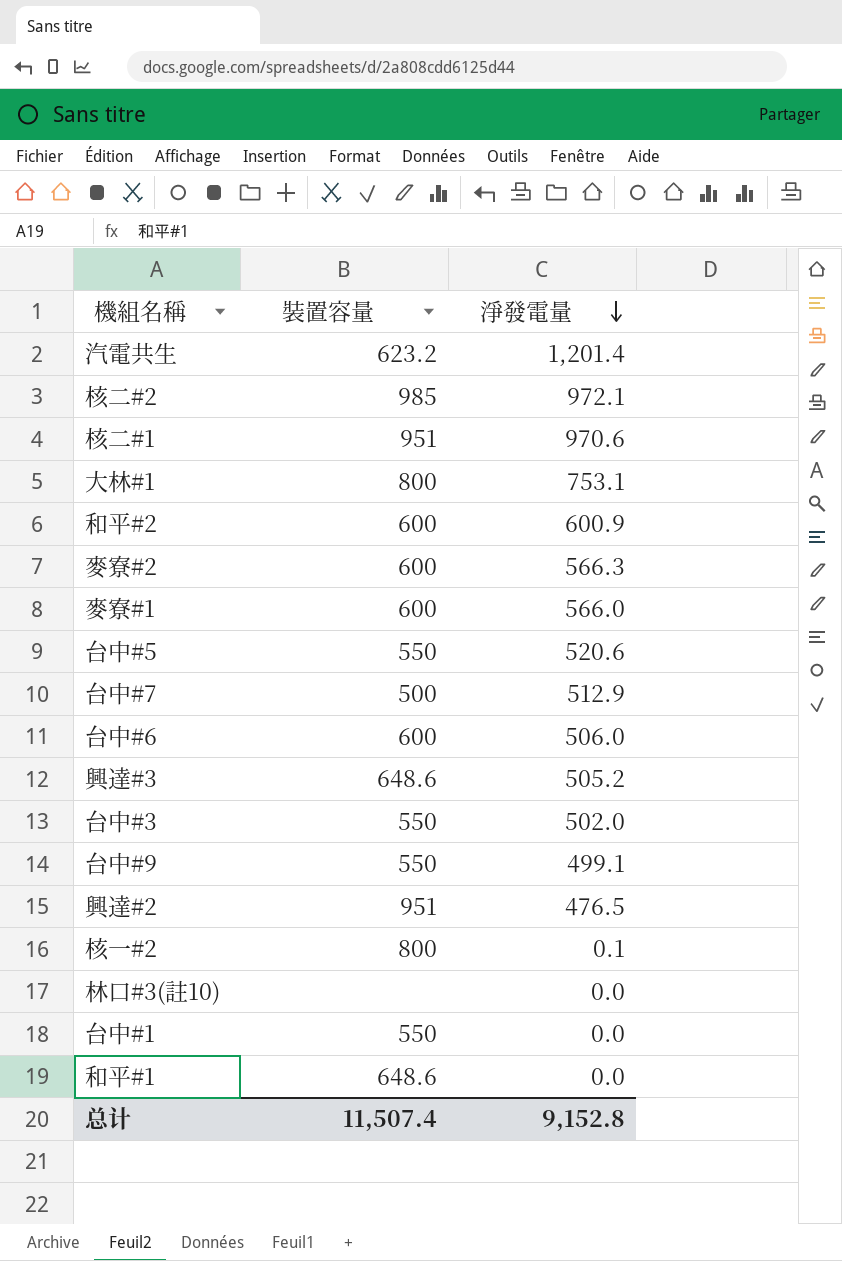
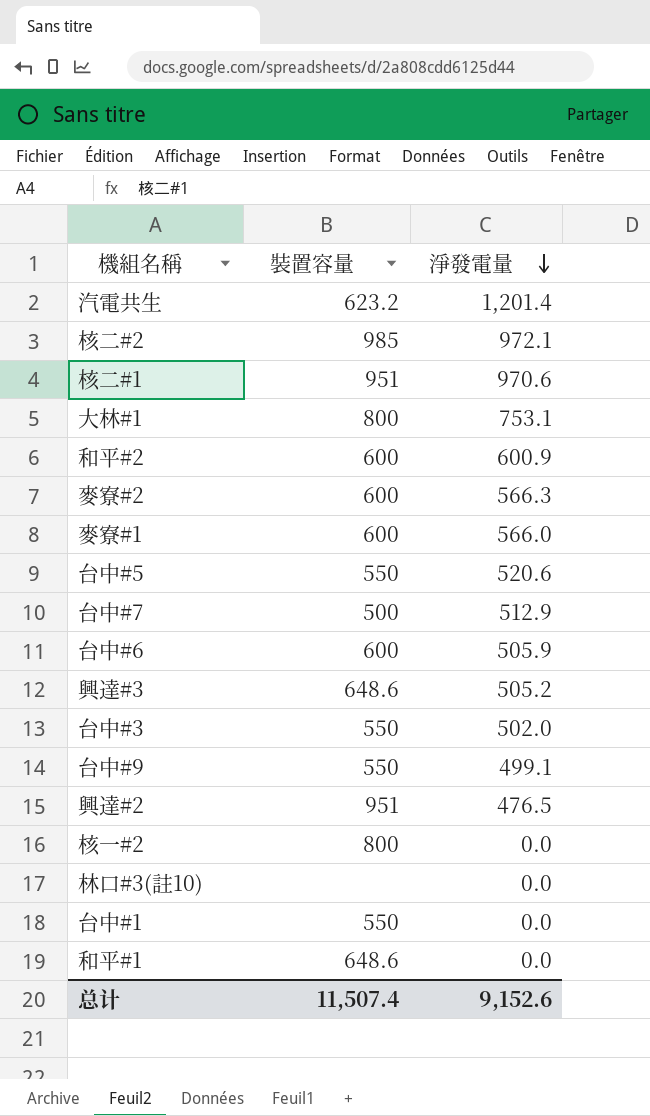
台中#6 | 淨發電量: 506.0 -> 505.9
核一#2 | 淨發電量: 0.1 -> 0.0
总计 | 淨發電量: 9,152.8 -> 9,152.6

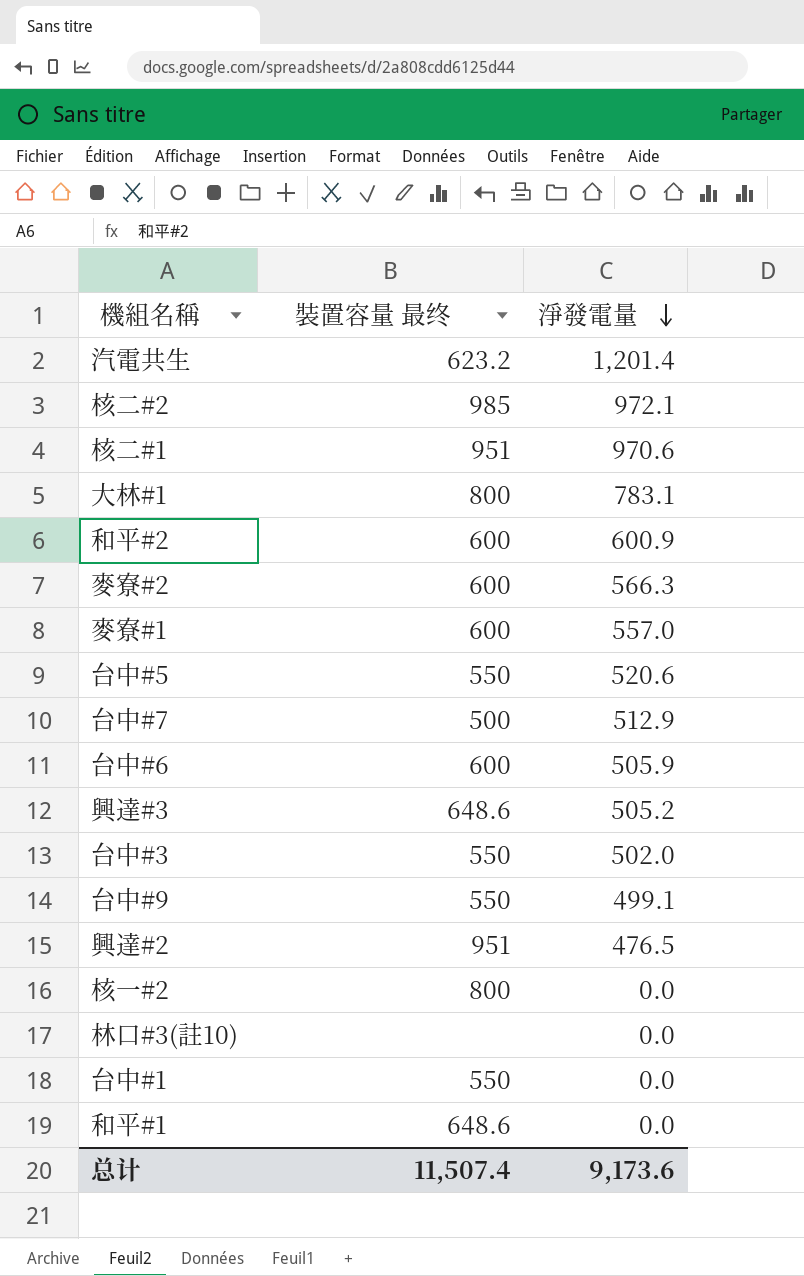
column name: 裝置容量 -> 裝置容量 最终
大林#1 | 淨發電量: 753.1 -> 783.1
麥寮#1 | 淨發電量: 566.0 -> 557.0
总计 | 淨發電量: 9,152.6 -> 9,173.6

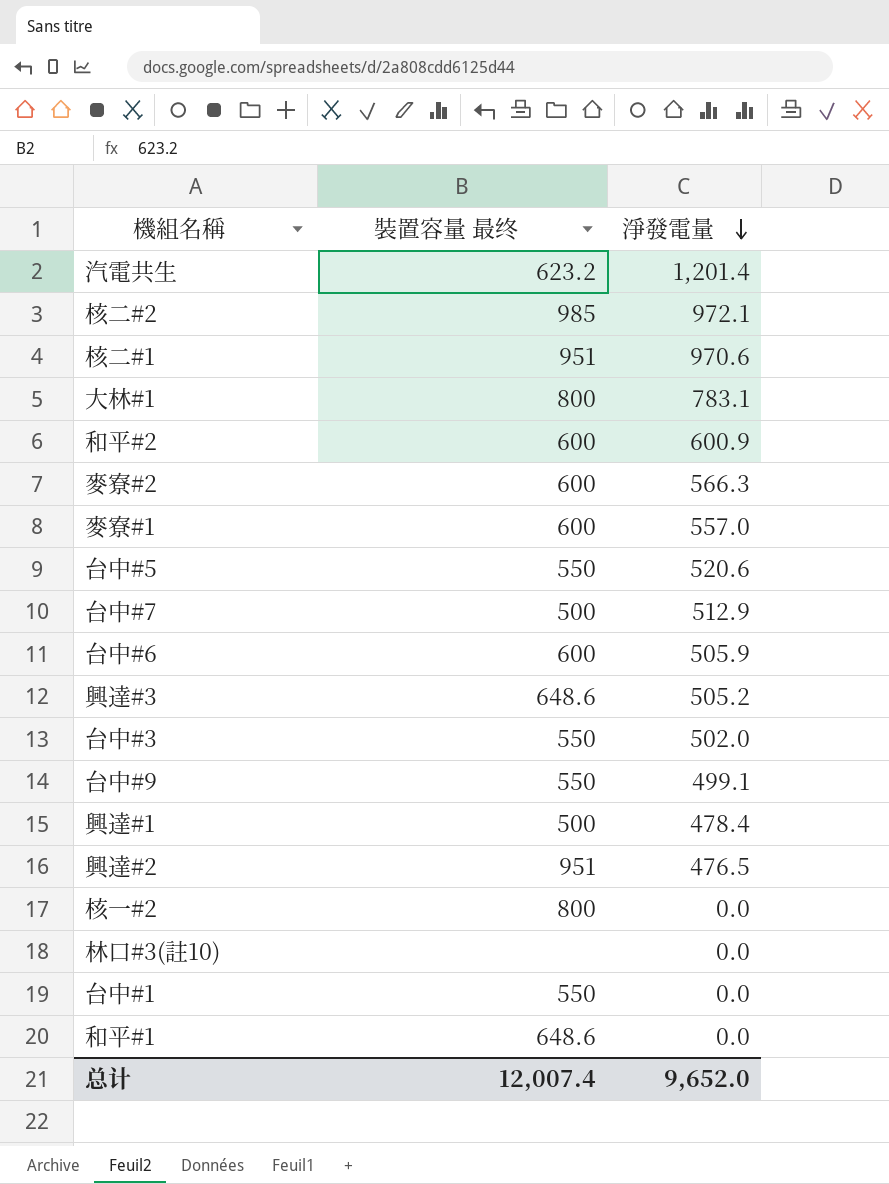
row 興達#1: none -> 500 | 478.4
总计 | 裝置容量 最终: 11,507.4 -> 12,007.4
总计 | 淨發電量: 9,173.6 -> 9,652.0

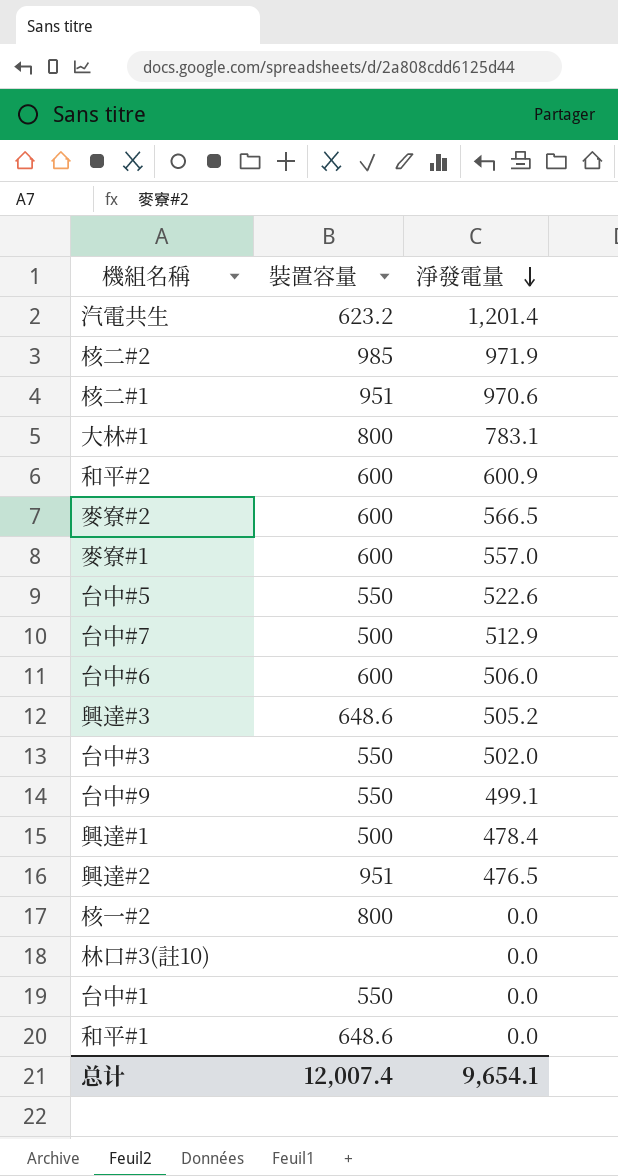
column name: 裝置容量 最终 -> 裝置容量
核二#2 | 淨發電量: 972.1 -> 971.9
麥寮#2 | 淨發電量: 566.3 -> 566.5
台中#5 | 淨發電量: 520.6 -> 522.6
台中#6 | 淨發電量: 505.9 -> 506.0
总计 | 淨發電量: 9,652.0 -> 9,654.1

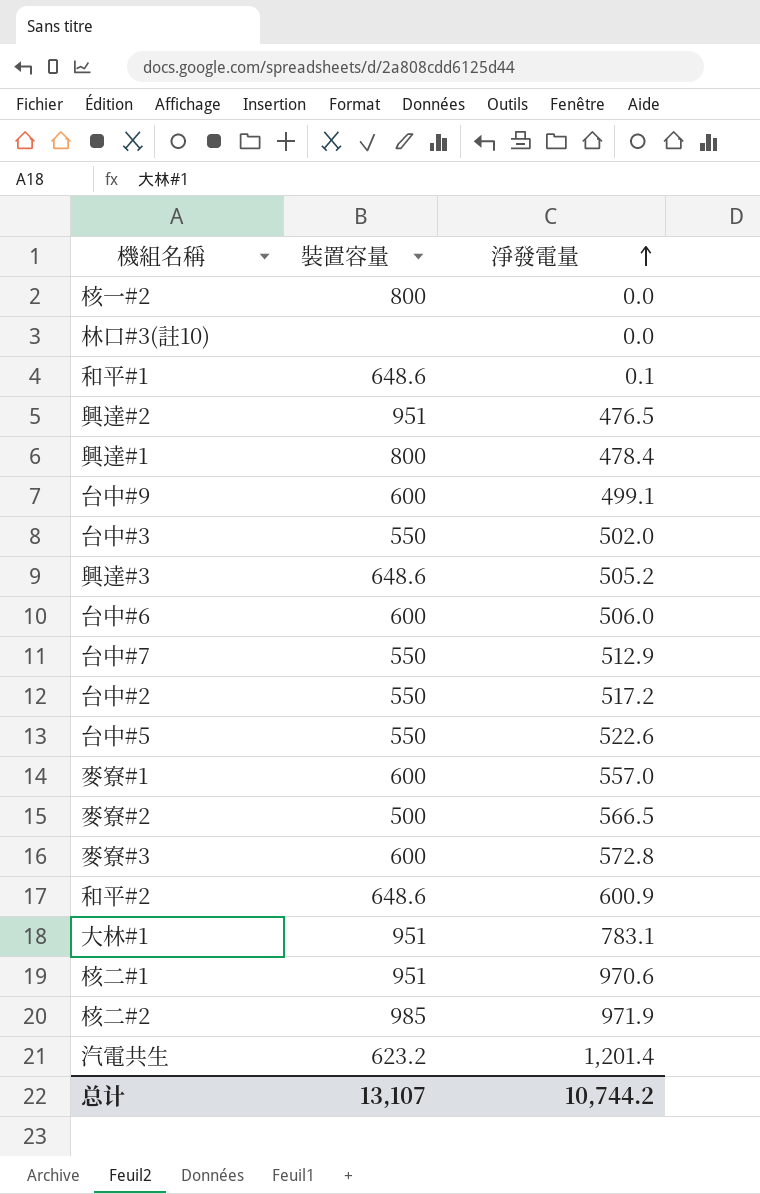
row order: 淨發電量 descending -> 淨發電量 ascending
row 台中#1: 550 | 0.0 -> none
和平#1 | 淨發電量: 0.0 -> 0.1
興達#1 | 裝置容量: 500 -> 800
台中#9 | 裝置容量: 550 -> 600
台中#7 | 裝置容量: 500 -> 550
row 台中#2: none -> 550 | 517.2
麥寮#2 | 裝置容量: 600 -> 500
row 麥寮#3: none -> 600 | 572.8
和平#2 | 裝置容量: 600 -> 648.6
大林#1 | 裝置容量: 800 -> 951
总计 | 裝置容量: 12,007.4 -> 13,107
总计 | 淨發電量: 9,654.1 -> 10,744.2

